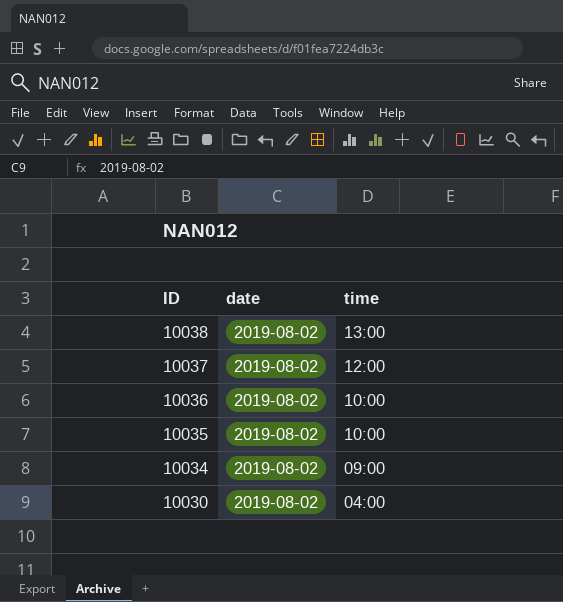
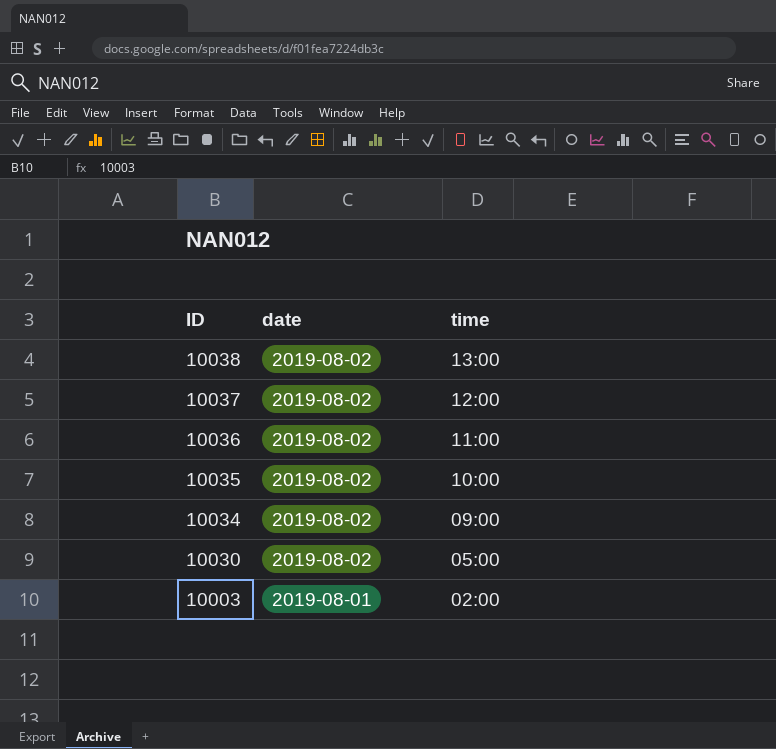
10036 | time: 10:00 -> 11:00
10030 | time: 04:00 -> 05:00
row 10003: none -> 2019-08-01 | 02:00

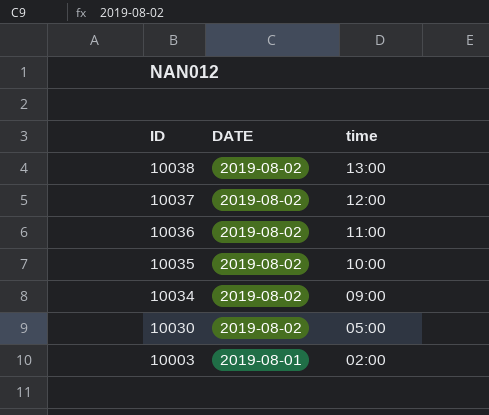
column name: date -> DATE

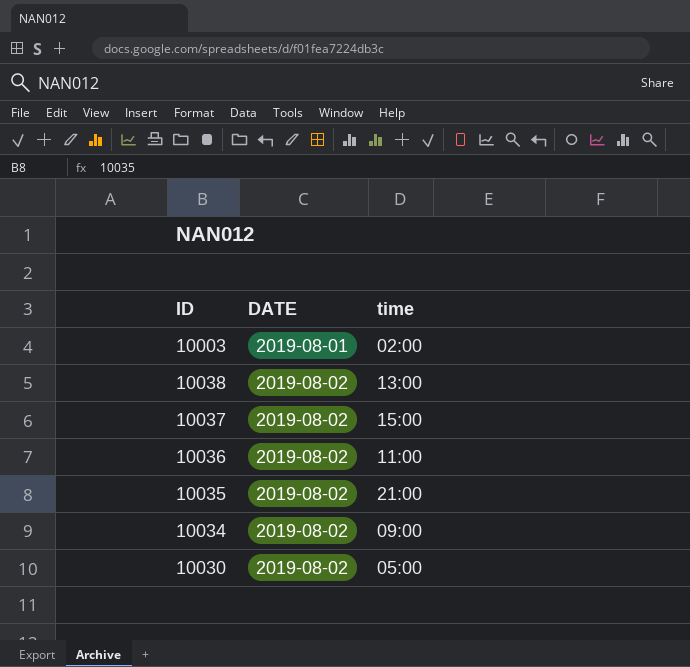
row order: ID descending -> DATE ascending
10037 | time: 12:00 -> 15:00
10035 | time: 10:00 -> 21:00

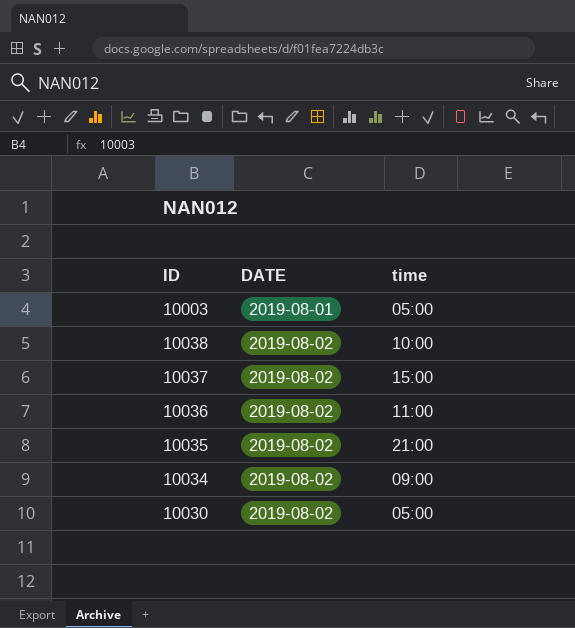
10003 | time: 02:00 -> 05:00
10038 | time: 13:00 -> 10:00

